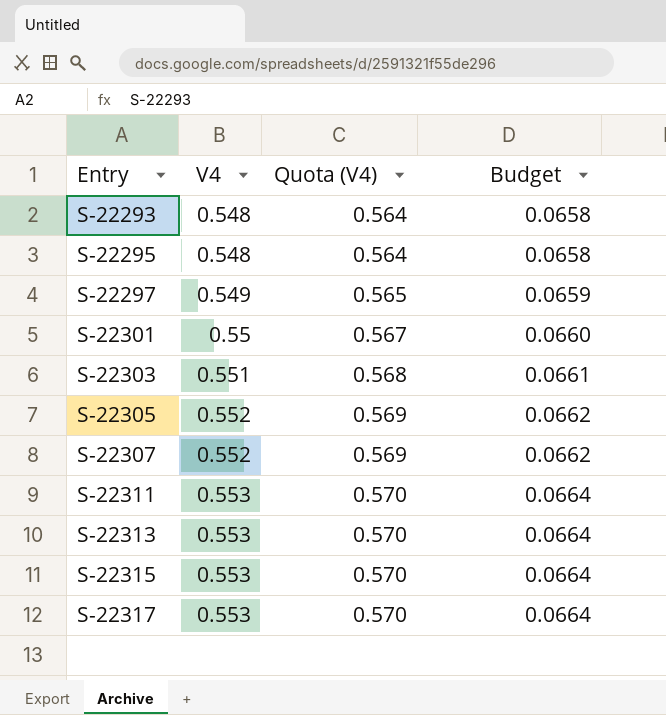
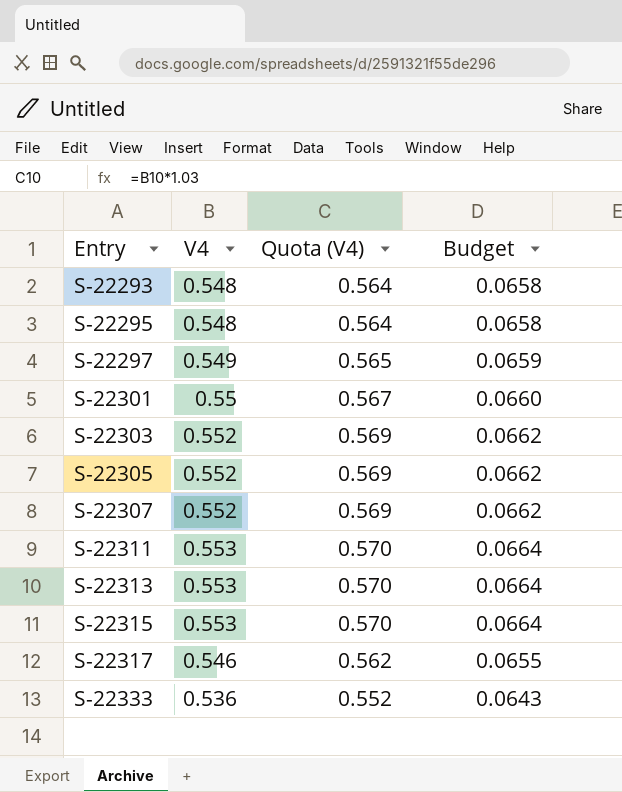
S-22303 | V4: 0.551 -> 0.552
S-22303 | Quota (V4): 0.568 -> 0.569
S-22303 | Budget: 0.0661 -> 0.0662
S-22317 | V4: 0.553 -> 0.546
S-22317 | Quota (V4): 0.570 -> 0.562
S-22317 | Budget: 0.0664 -> 0.0655
row S-22333: none -> 0.536 | 0.552 | 0.0643

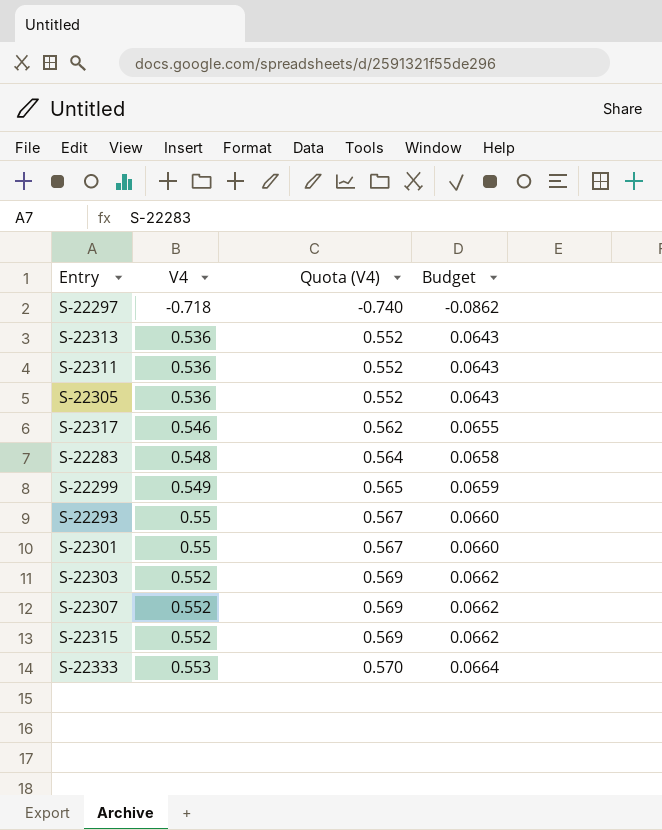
row order: Entry ascending -> V4 ascending
row S-22295: 0.548 | 0.564 | 0.0658 -> none
S-22297 | V4: 0.549 -> -0.718
S-22297 | Quota (V4): 0.565 -> -0.740
S-22297 | Budget: 0.0659 -> -0.0862
S-22313 | V4: 0.553 -> 0.536
S-22313 | Quota (V4): 0.570 -> 0.552
S-22313 | Budget: 0.0664 -> 0.0643
S-22311 | V4: 0.553 -> 0.536
S-22311 | Quota (V4): 0.570 -> 0.552
S-22311 | Budget: 0.0664 -> 0.0643
S-22305 | V4: 0.552 -> 0.536
S-22305 | Quota (V4): 0.569 -> 0.552
S-22305 | Budget: 0.0662 -> 0.0643
row S-22283: none -> 0.548 | 0.564 | 0.0658
row S-22299: none -> 0.549 | 0.565 | 0.0659
S-22293 | V4: 0.548 -> 0.55
S-22293 | Quota (V4): 0.564 -> 0.567
S-22293 | Budget: 0.0658 -> 0.0660
S-22315 | V4: 0.553 -> 0.552
S-22315 | Quota (V4): 0.570 -> 0.569
S-22315 | Budget: 0.0664 -> 0.0662
S-22333 | V4: 0.536 -> 0.553
S-22333 | Quota (V4): 0.552 -> 0.570
S-22333 | Budget: 0.0643 -> 0.0664

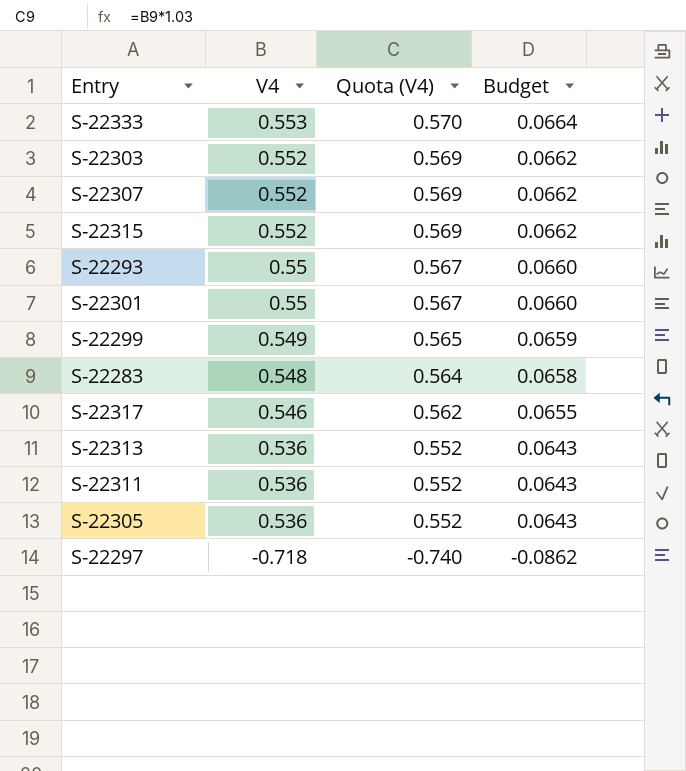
row order: V4 ascending -> V4 descending

